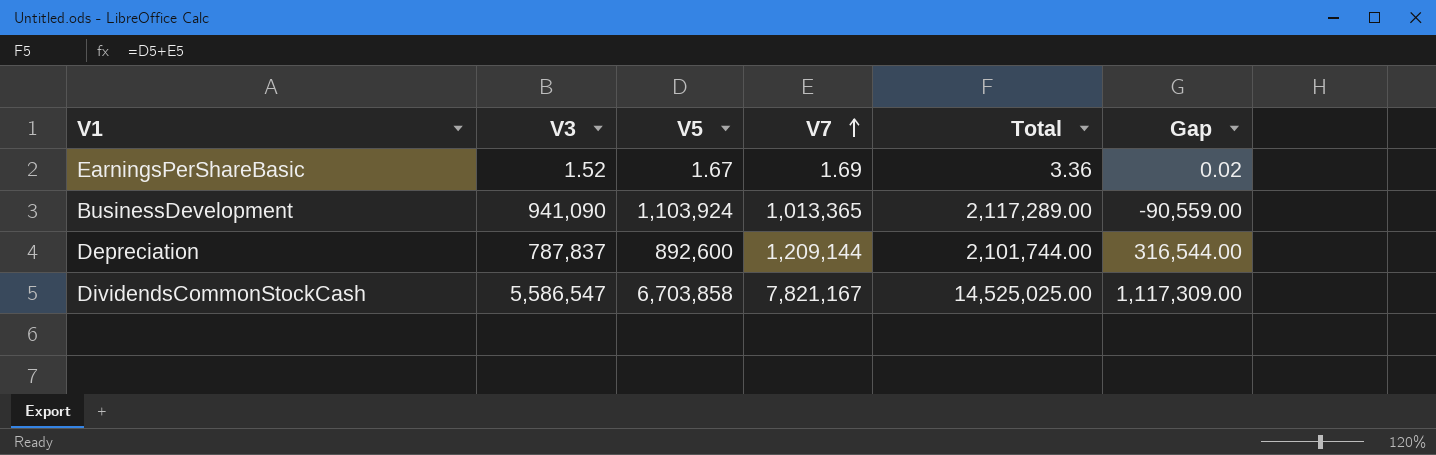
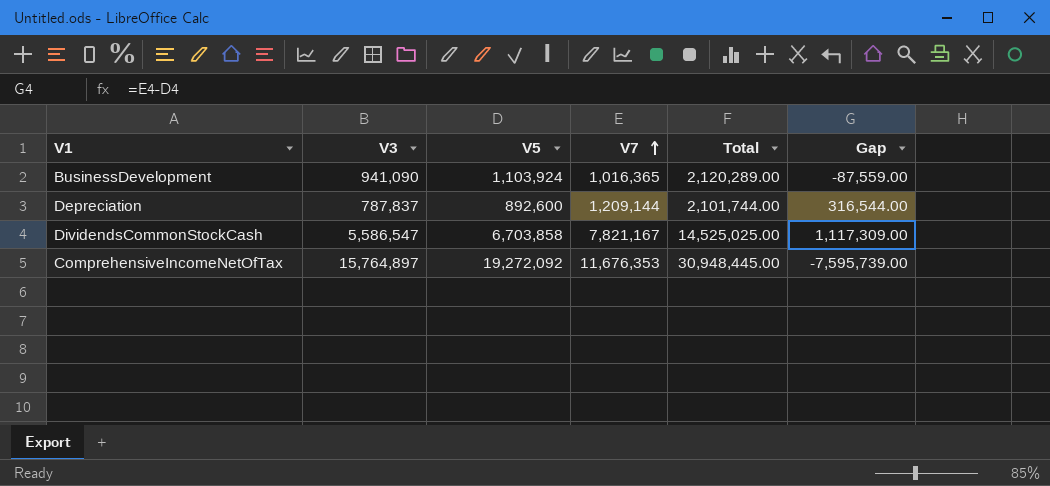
row EarningsPerShareBasic: 1.52 | 1.67 | 1.69 | 3.36 | 0.02 -> none
BusinessDevelopment | V7: 1,013,365 -> 1,016,365
BusinessDevelopment | Total: 2,117,289.00 -> 2,120,289.00
BusinessDevelopment | Gap: -90,559.00 -> -87,559.00
row ComprehensiveIncomeNetOfTax: none -> 15,764,897 | 19,272,092 | 11,676,353 | 30,948,445.00 | -7,595,739.00

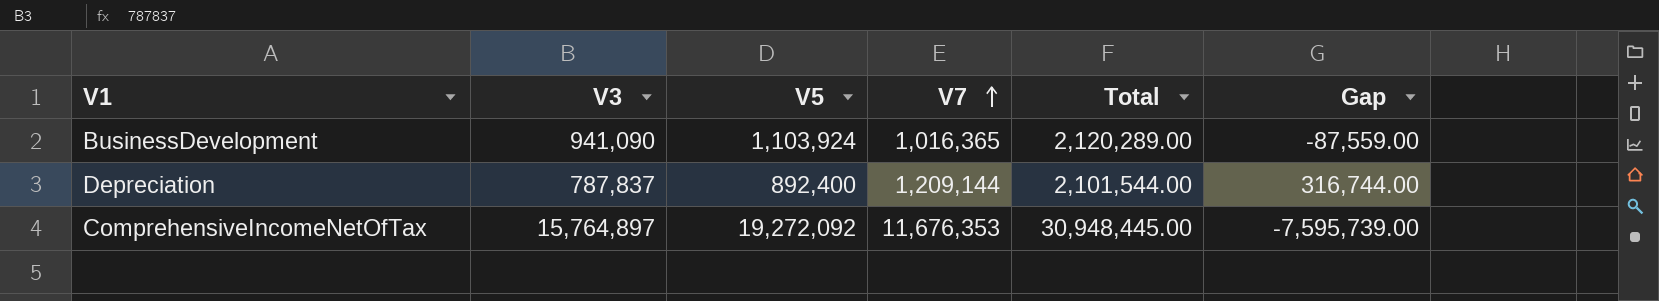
row DividendsCommonStockCash: 5,586,547 | 6,703,858 | 7,821,167 | 14,525,025.00 | 1,117,309.00 -> none
Depreciation | V5: 892,600 -> 892,400
Depreciation | Total: 2,101,744.00 -> 2,101,544.00
Depreciation | Gap: 316,544.00 -> 316,744.00

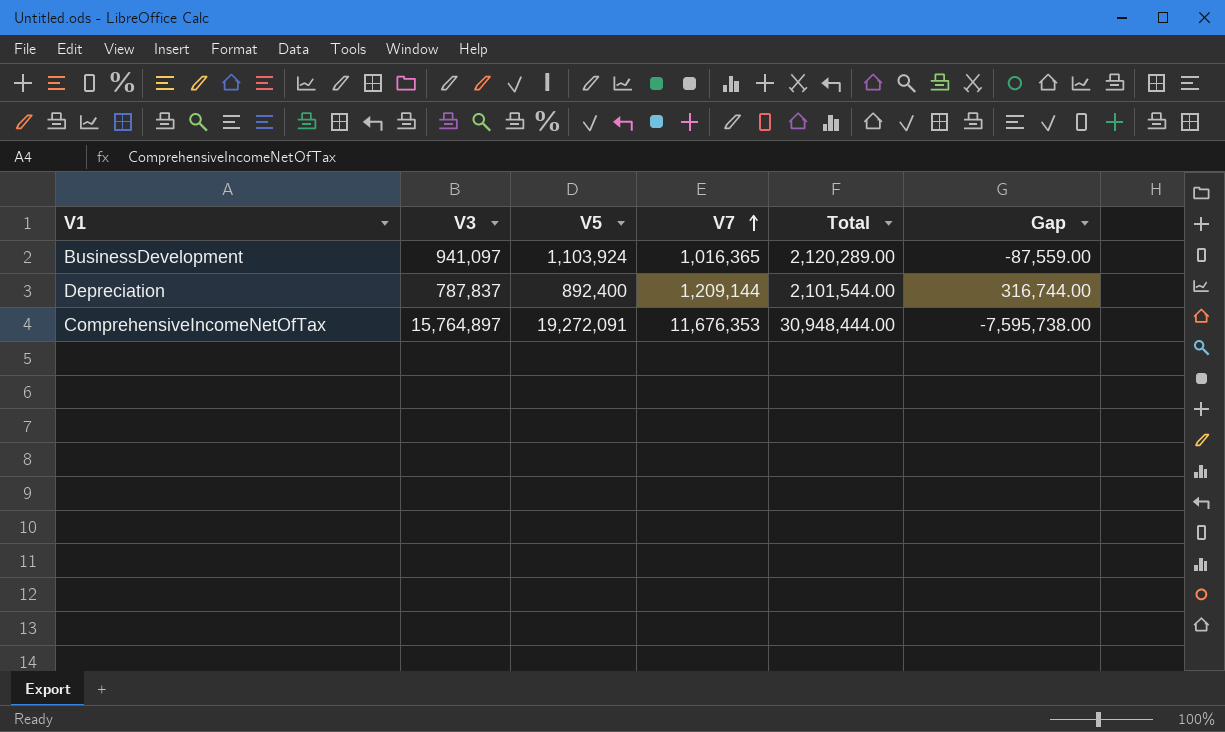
BusinessDevelopment | V3: 941,090 -> 941,097
ComprehensiveIncomeNetOfTax | V5: 19,272,092 -> 19,272,091
ComprehensiveIncomeNetOfTax | Total: 30,948,445.00 -> 30,948,444.00
ComprehensiveIncomeNetOfTax | Gap: -7,595,739.00 -> -7,595,738.00

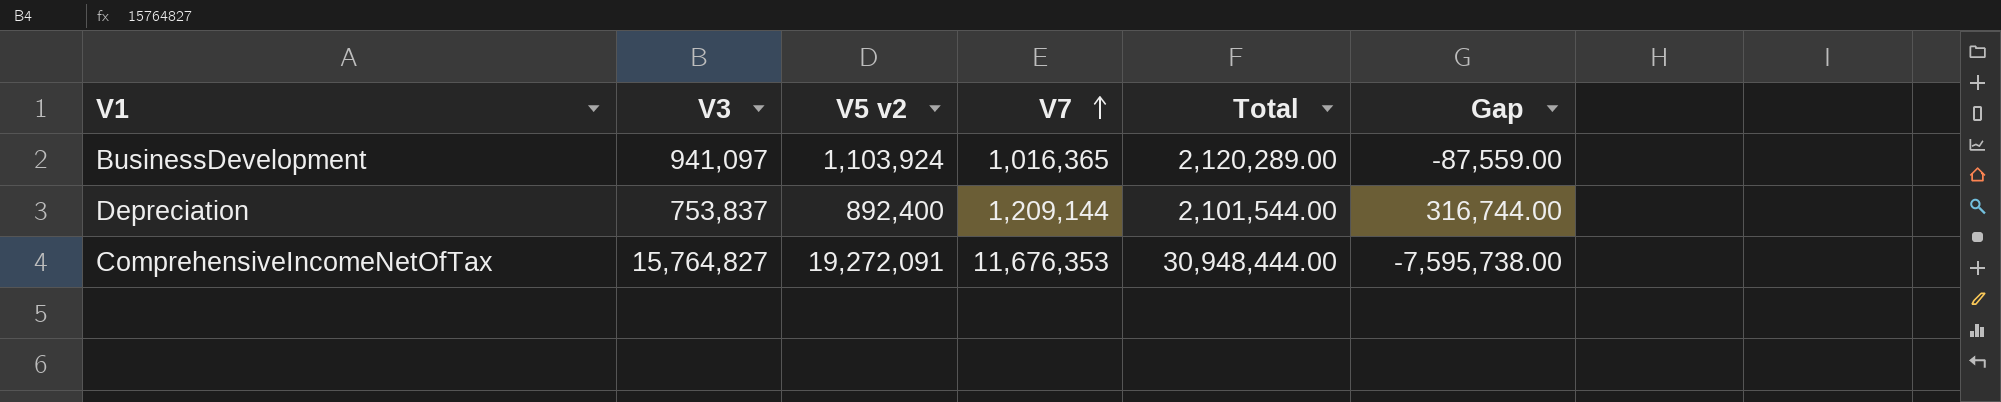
column name: V5 -> V5 v2
Depreciation | V3: 787,837 -> 753,837
ComprehensiveIncomeNetOfTax | V3: 15,764,897 -> 15,764,827

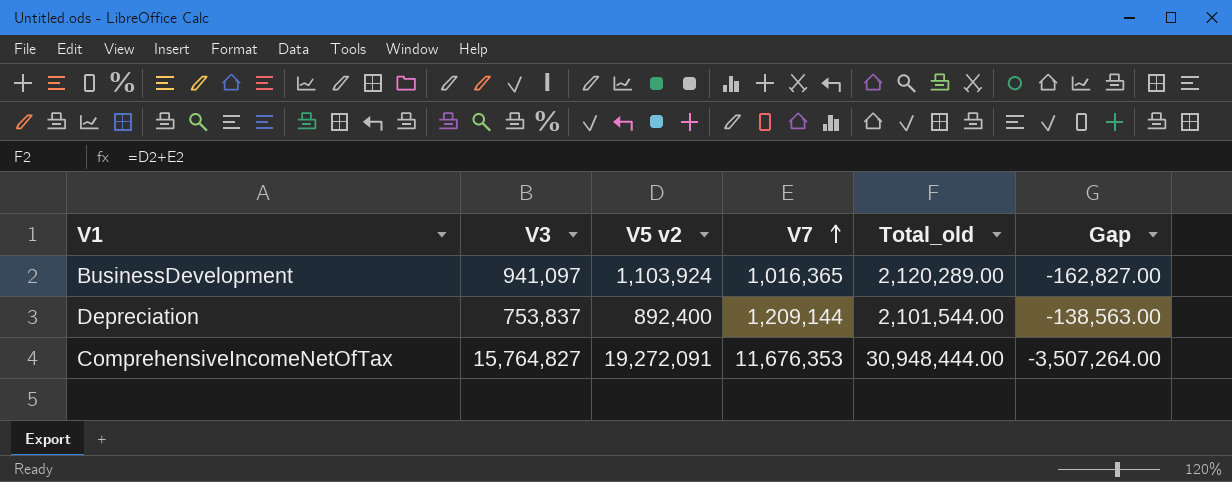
column name: Total -> Total_old
column Gap | formula: [V7] - [V5 v2] -> [V3] - [V5 v2]

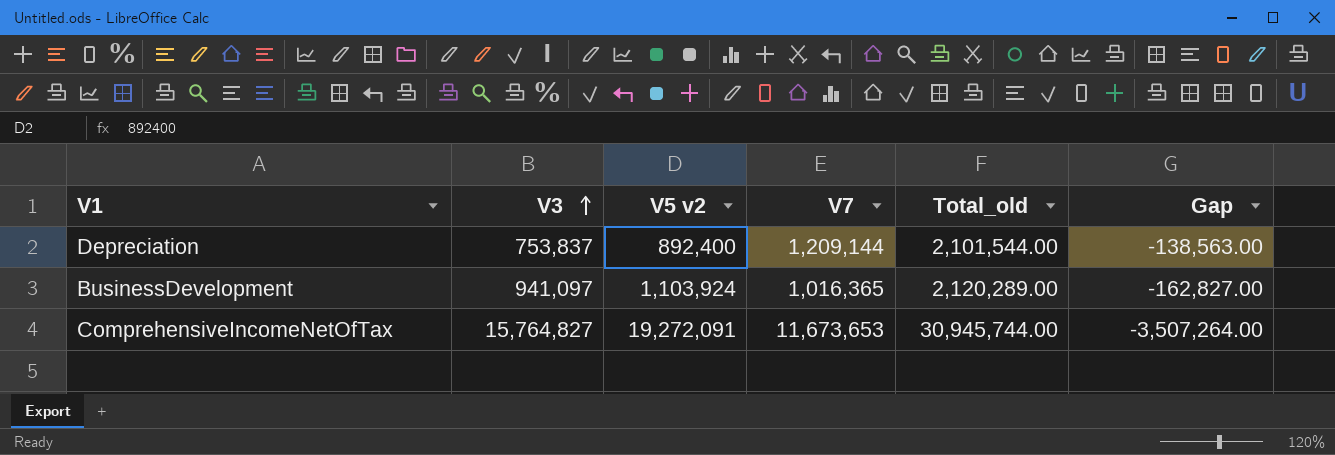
row order: V7 ascending -> V3 ascending
ComprehensiveIncomeNetOfTax | V7: 11,676,353 -> 11,673,653
ComprehensiveIncomeNetOfTax | Total_old: 30,948,444.00 -> 30,945,744.00

